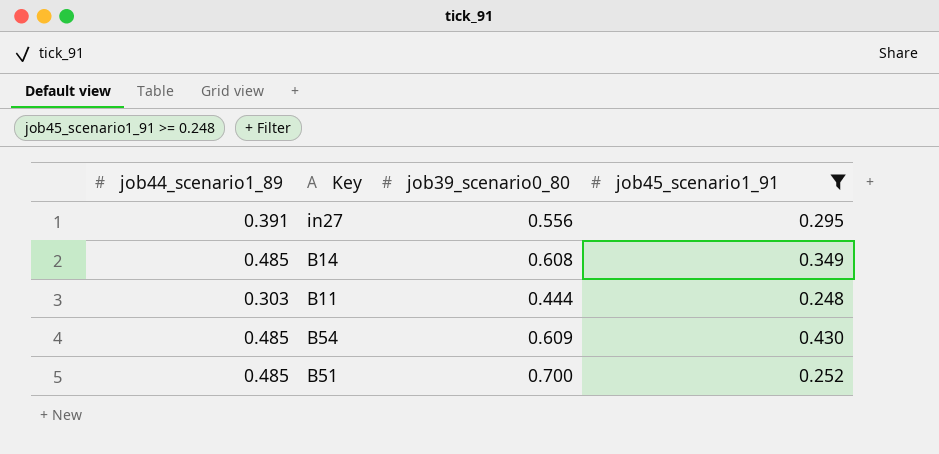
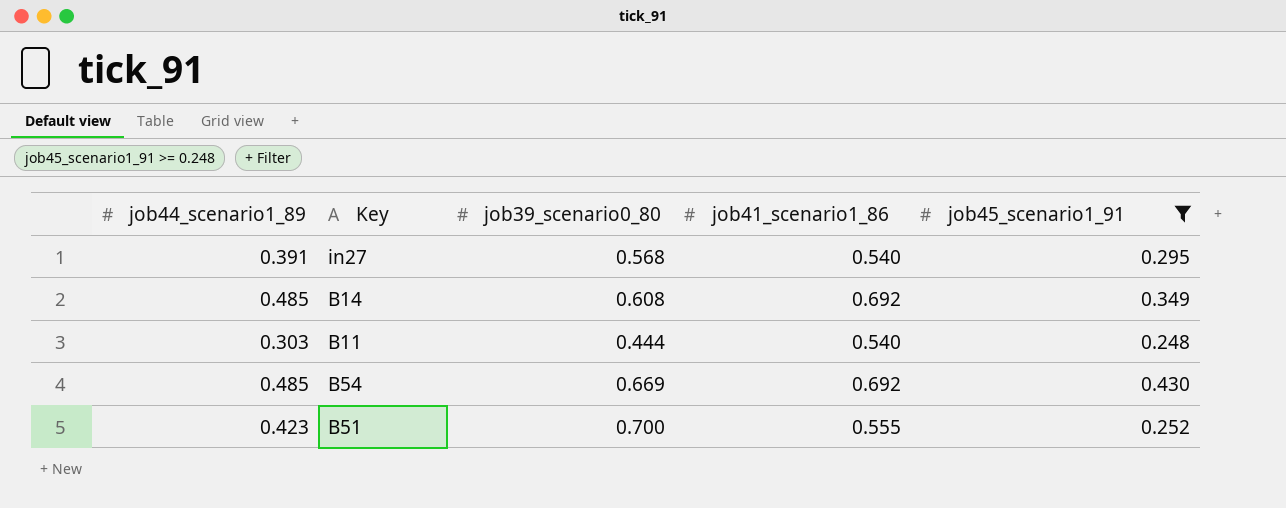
column job41_scenario1_86 | position: none -> 4
in27 | job39_scenario0_80: 0.556 -> 0.568
B54 | job39_scenario0_80: 0.609 -> 0.669
B51 | job44_scenario1_89: 0.485 -> 0.423

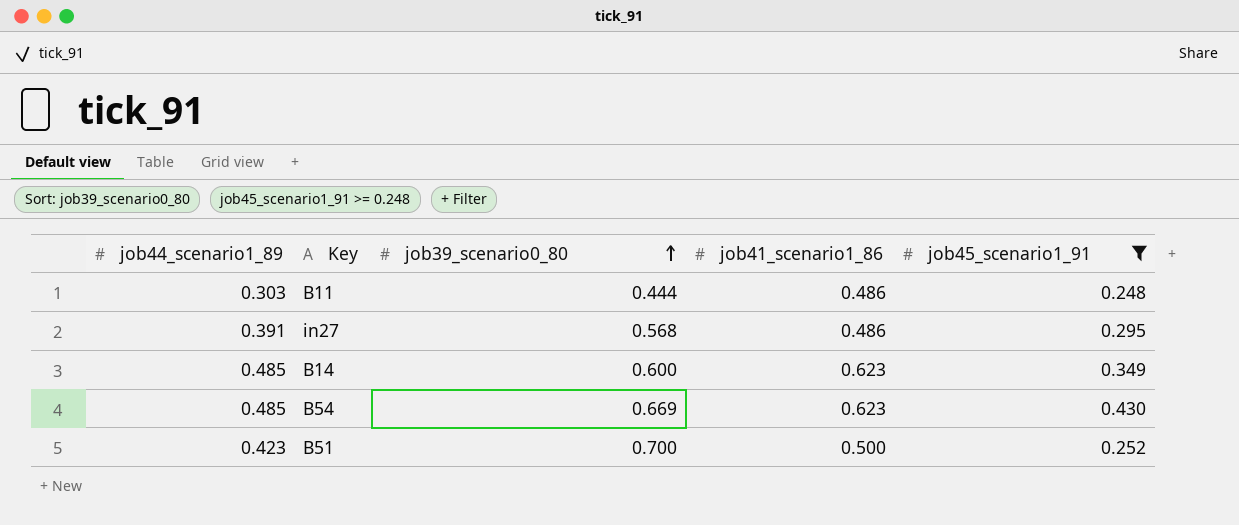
row order: none -> job39_scenario0_80 ascending
B11 | job41_scenario1_86: 0.540 -> 0.486
in27 | job41_scenario1_86: 0.540 -> 0.486
B14 | job39_scenario0_80: 0.608 -> 0.600
B14 | job41_scenario1_86: 0.692 -> 0.623
B54 | job41_scenario1_86: 0.692 -> 0.623
B51 | job41_scenario1_86: 0.555 -> 0.500

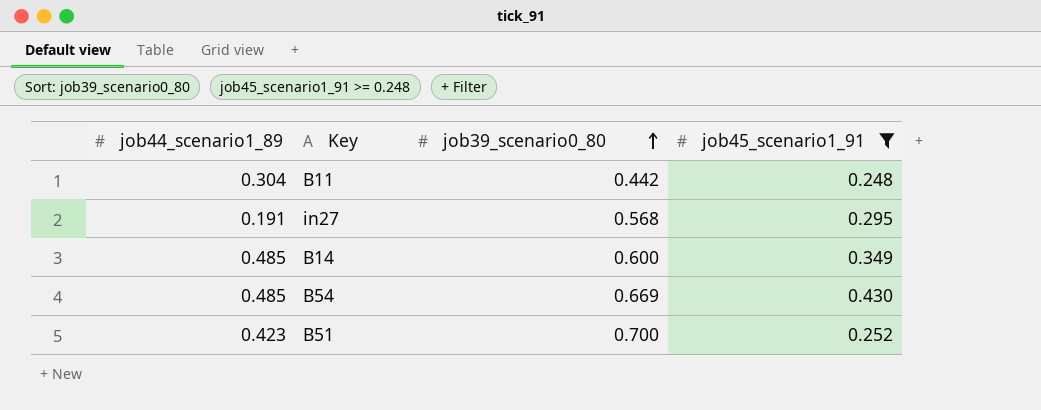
column job41_scenario1_86 | position: 4 -> none
B11 | job44_scenario1_89: 0.303 -> 0.304
B11 | job39_scenario0_80: 0.444 -> 0.442
in27 | job44_scenario1_89: 0.391 -> 0.191

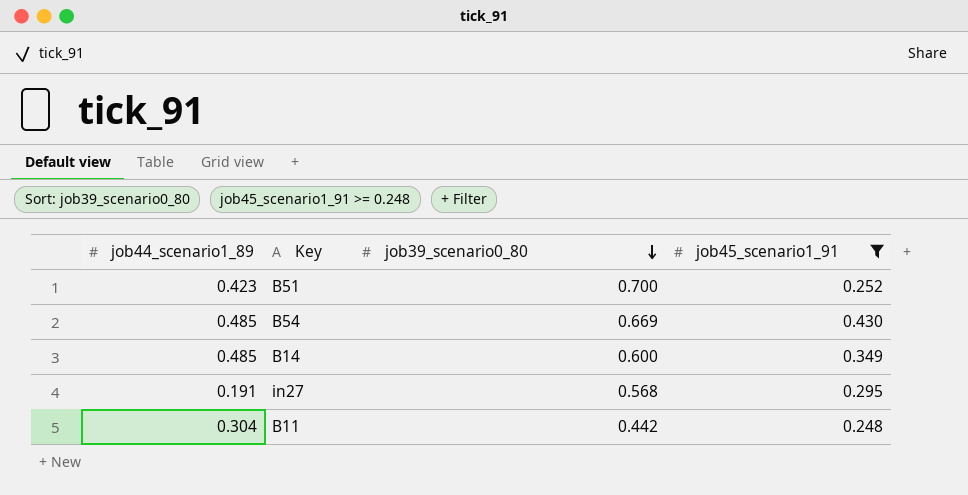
row order: job39_scenario0_80 ascending -> job39_scenario0_80 descending

